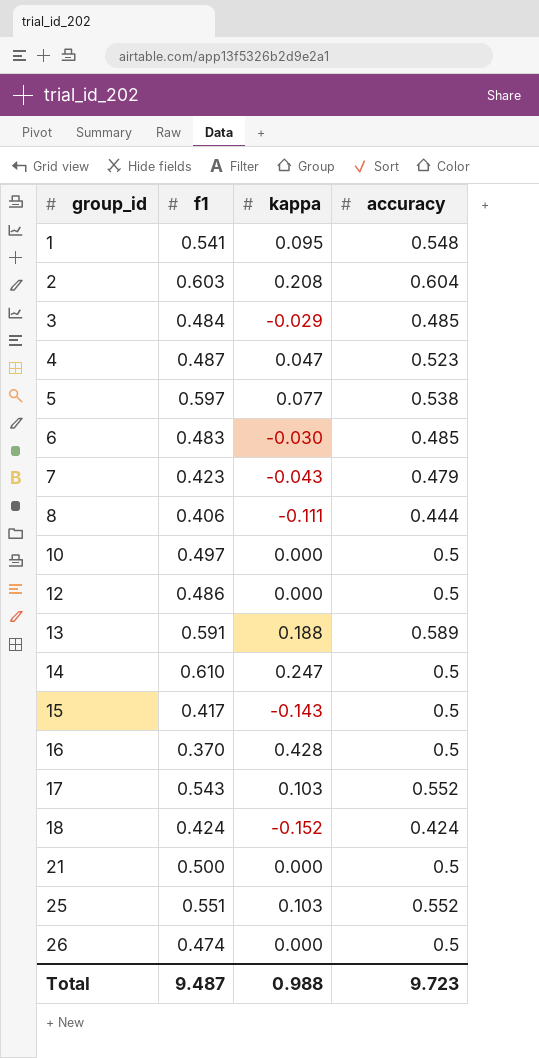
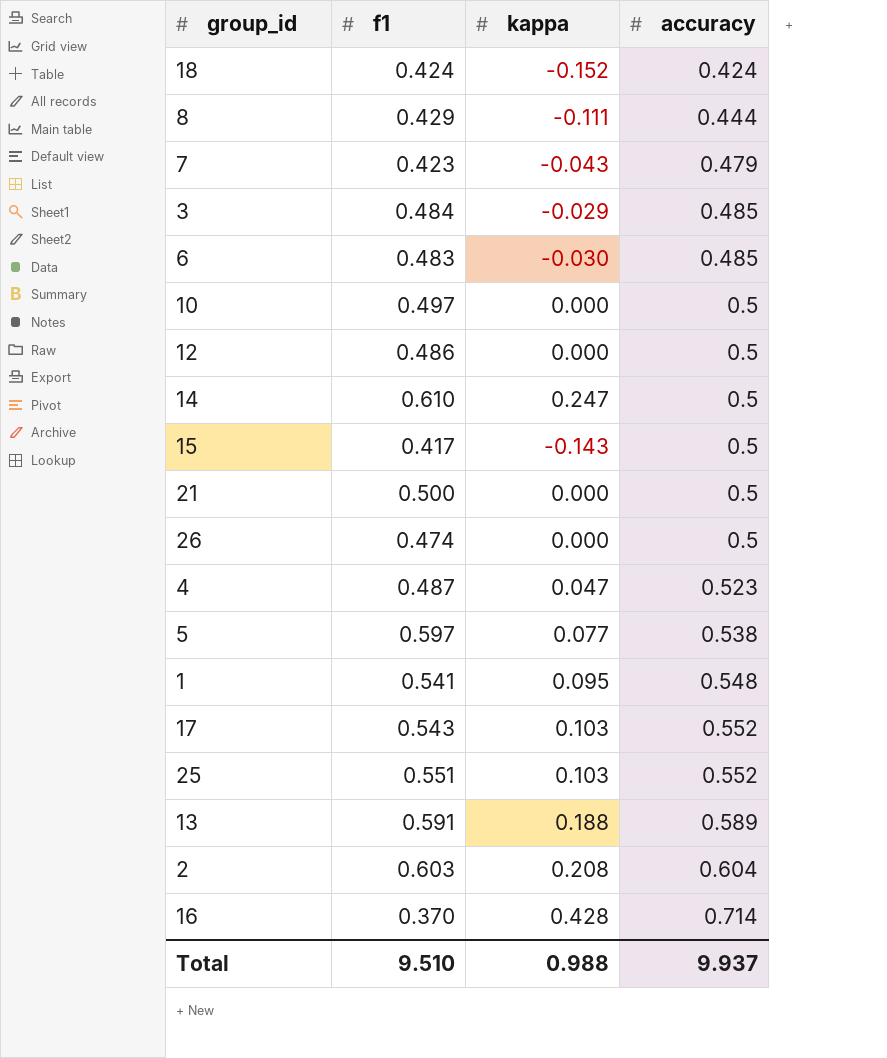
row order: group_id ascending -> accuracy ascending
8 | f1: 0.406 -> 0.429
16 | accuracy: 0.5 -> 0.714
Total | f1: 9.487 -> 9.510
Total | accuracy: 9.723 -> 9.937

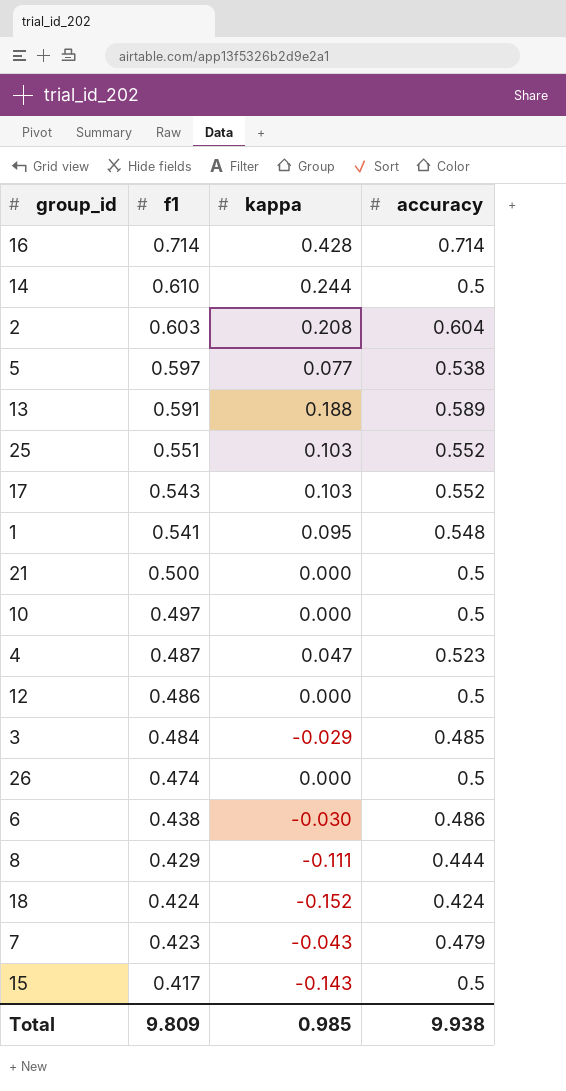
row order: accuracy ascending -> f1 descending
16 | f1: 0.370 -> 0.714
14 | kappa: 0.247 -> 0.244
6 | f1: 0.483 -> 0.438
6 | accuracy: 0.485 -> 0.486
Total | f1: 9.510 -> 9.809
Total | kappa: 0.988 -> 0.985
Total | accuracy: 9.937 -> 9.938

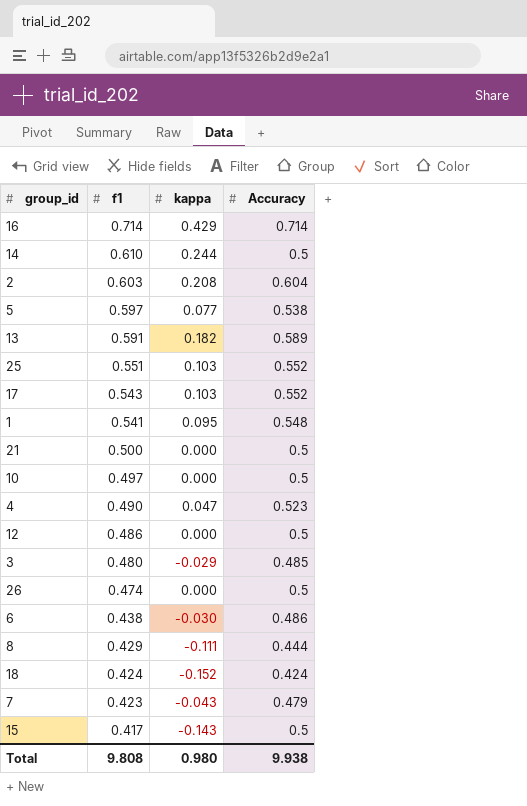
column name: accuracy -> Accuracy
16 | kappa: 0.428 -> 0.429
13 | kappa: 0.188 -> 0.182
4 | f1: 0.487 -> 0.490
3 | f1: 0.484 -> 0.480
Total | f1: 9.809 -> 9.808
Total | kappa: 0.985 -> 0.980

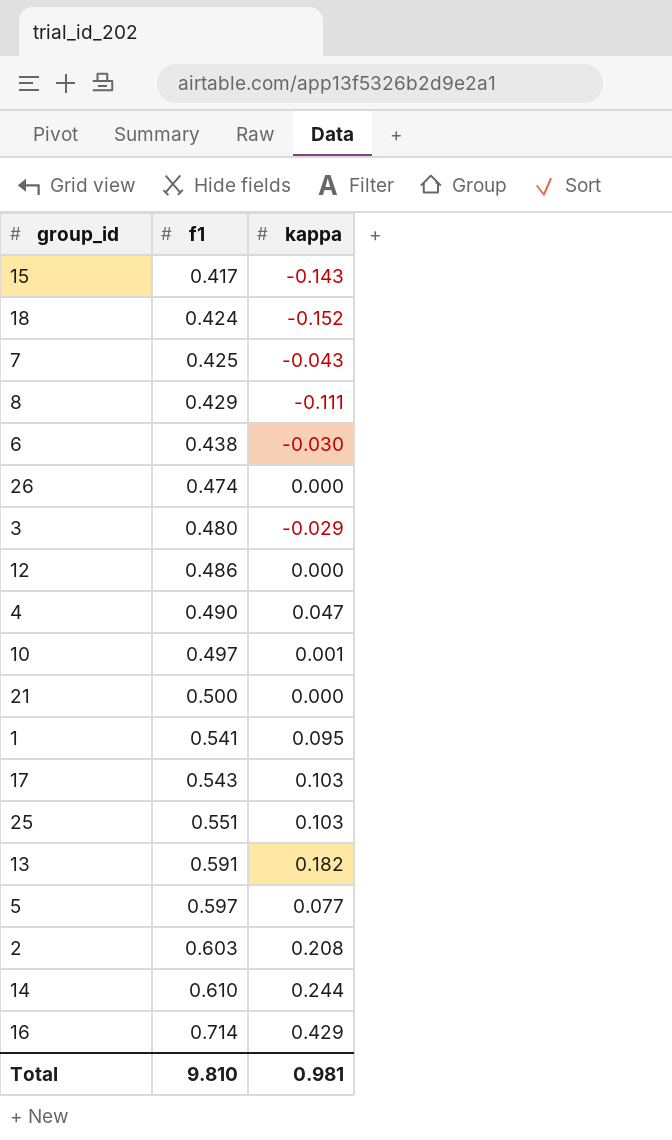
row order: f1 descending -> f1 ascending
column Accuracy | position: 4 -> none
7 | f1: 0.423 -> 0.425
10 | kappa: 0.000 -> 0.001
Total | f1: 9.808 -> 9.810
Total | kappa: 0.980 -> 0.981

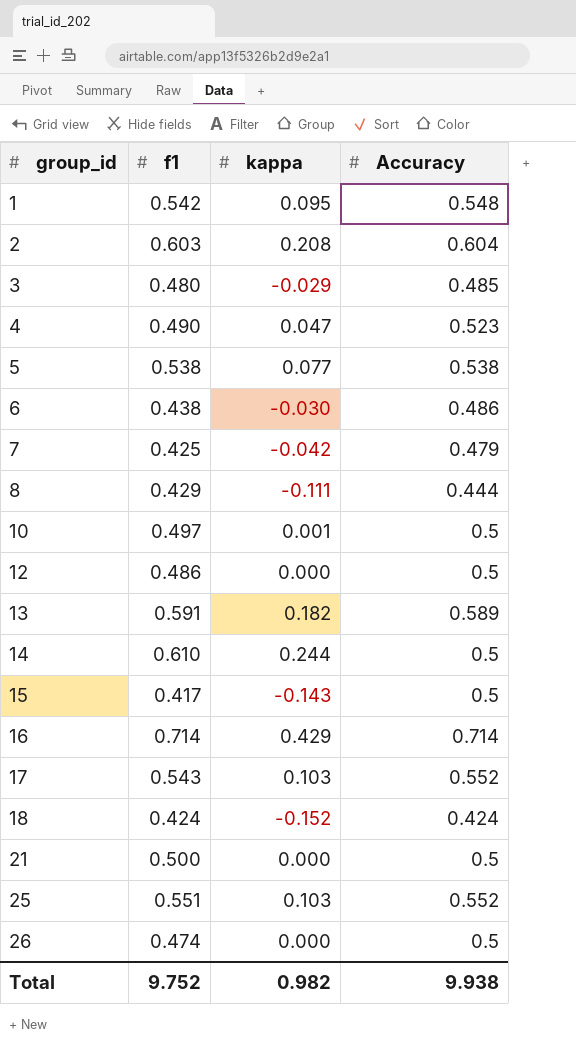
row order: f1 ascending -> group_id ascending
column Accuracy | position: none -> 4
1 | f1: 0.541 -> 0.542
5 | f1: 0.597 -> 0.538
7 | kappa: -0.043 -> -0.042
Total | f1: 9.810 -> 9.752
Total | kappa: 0.981 -> 0.982

